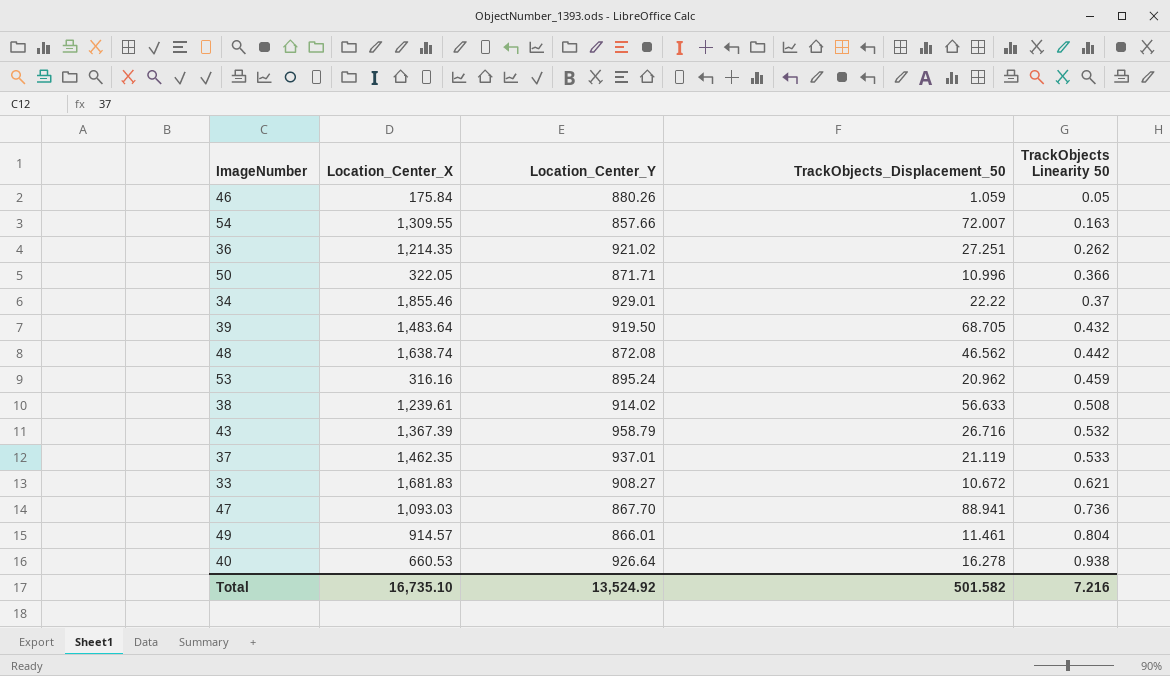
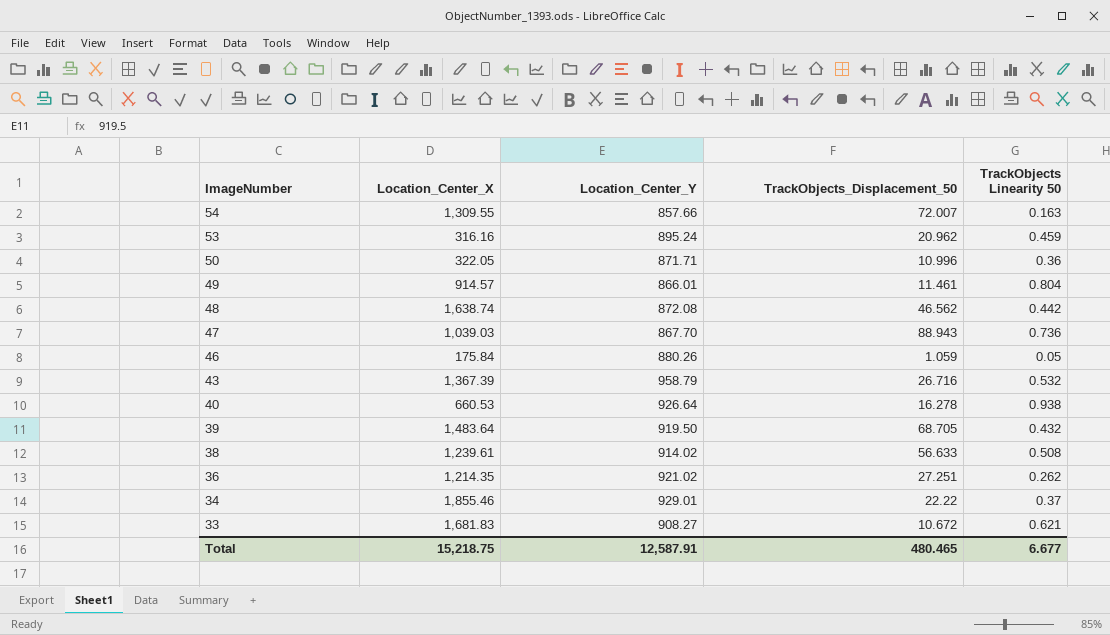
row order: TrackObjects Linearity 50 ascending -> ImageNumber descending
row 37: 1,462.35 | 937.01 | 21.119 | 0.533 -> none
50 | TrackObjects Linearity 50: 0.366 -> 0.36
47 | Location_Center_X: 1,093.03 -> 1,039.03
47 | TrackObjects_Displacement_50: 88.941 -> 88.943
Total | Location_Center_X: 16,735.10 -> 15,218.75
Total | Location_Center_Y: 13,524.92 -> 12,587.91
Total | TrackObjects_Displacement_50: 501.582 -> 480.465
Total | TrackObjects Linearity 50: 7.216 -> 6.677

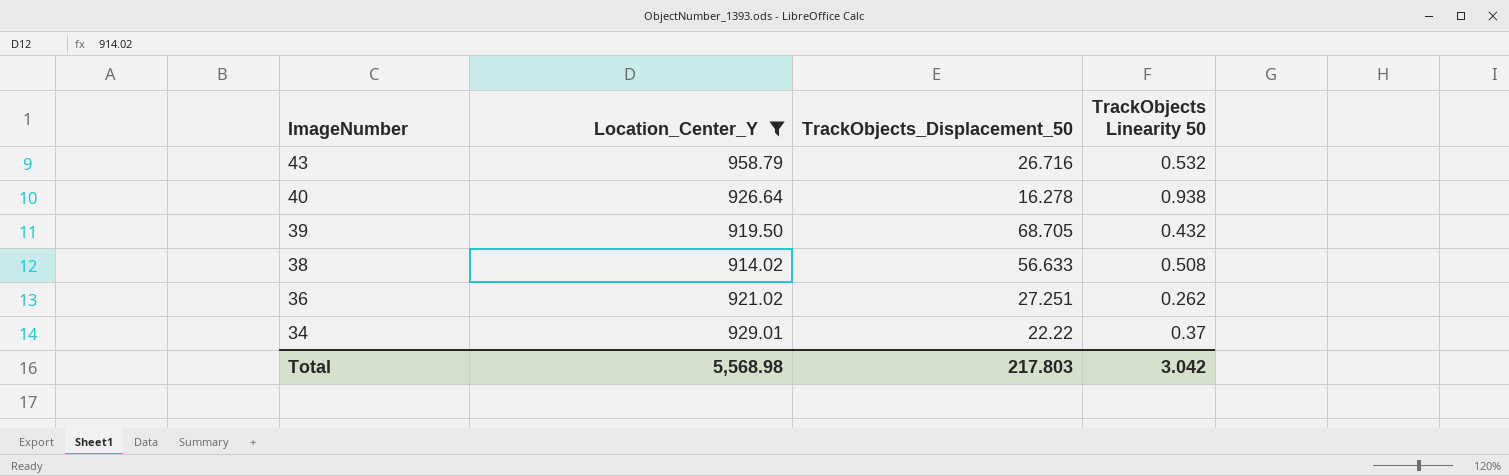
filter: none -> Location_Center_Y >= 914.02
column Location_Center_X | position: 2 -> none
Total | Location_Center_Y: 12,587.91 -> 5,568.98
Total | TrackObjects_Displacement_50: 480.465 -> 217.803
Total | TrackObjects Linearity 50: 6.677 -> 3.042

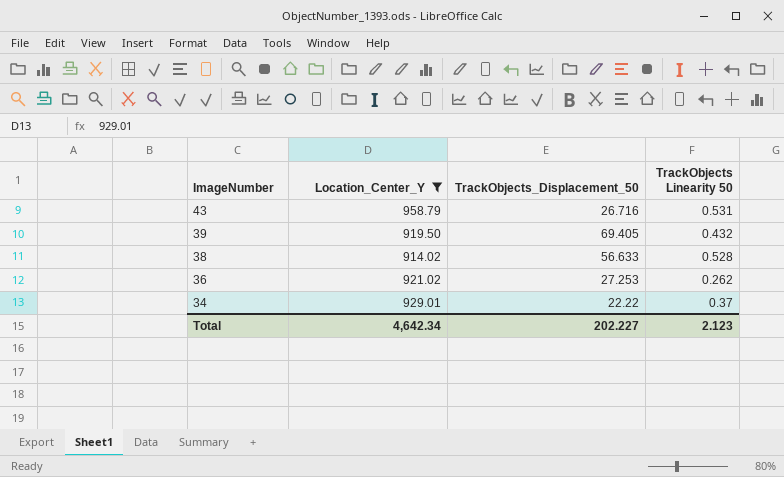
row 40: 926.64 | 16.278 | 0.938 -> none
43 | TrackObjects Linearity 50: 0.532 -> 0.531
39 | TrackObjects_Displacement_50: 68.705 -> 69.405
38 | TrackObjects Linearity 50: 0.508 -> 0.528
36 | TrackObjects_Displacement_50: 27.251 -> 27.253
Total | Location_Center_Y: 5,568.98 -> 4,642.34
Total | TrackObjects_Displacement_50: 217.803 -> 202.227
Total | TrackObjects Linearity 50: 3.042 -> 2.123

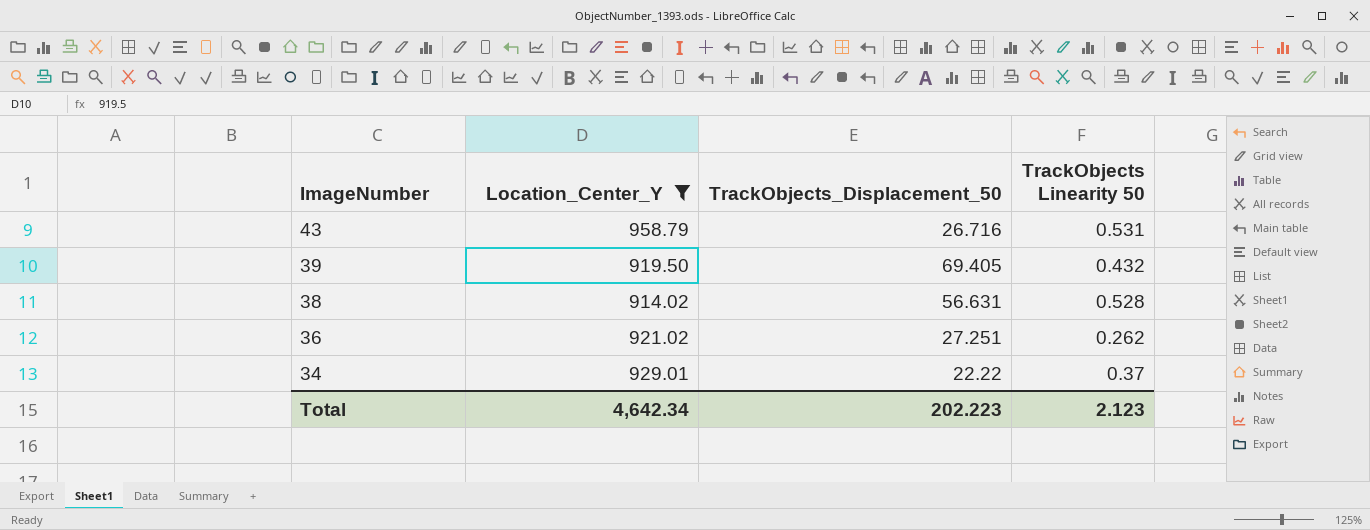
38 | TrackObjects_Displacement_50: 56.633 -> 56.631
36 | TrackObjects_Displacement_50: 27.253 -> 27.251
Total | TrackObjects_Displacement_50: 202.227 -> 202.223

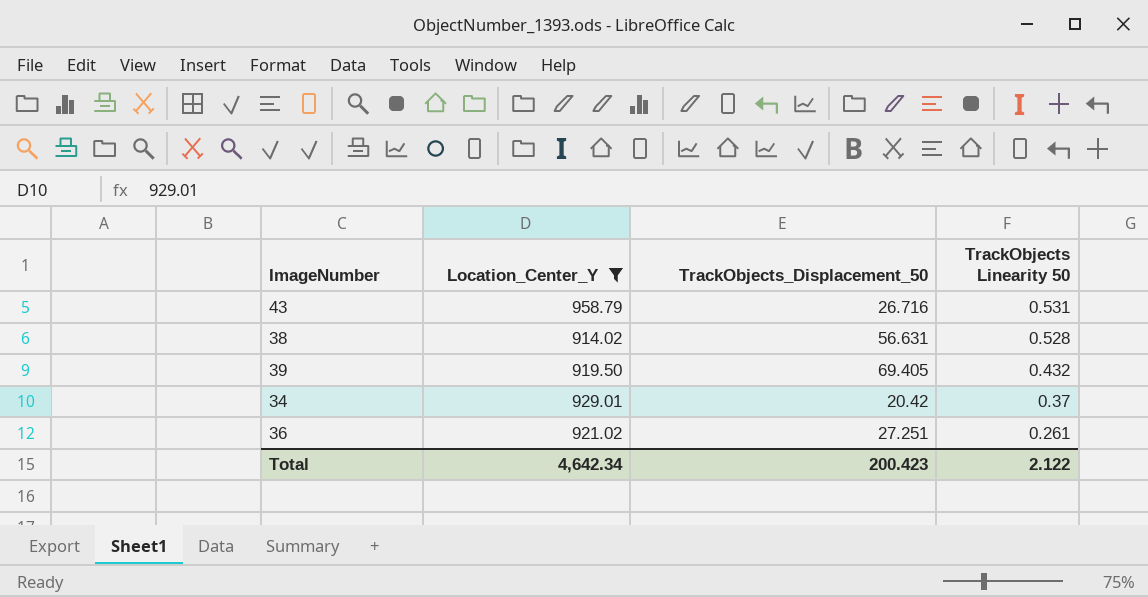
row order: ImageNumber descending -> TrackObjects Linearity 50 descending
34 | TrackObjects_Displacement_50: 22.22 -> 20.42
36 | TrackObjects Linearity 50: 0.262 -> 0.261
Total | TrackObjects_Displacement_50: 202.223 -> 200.423
Total | TrackObjects Linearity 50: 2.123 -> 2.122

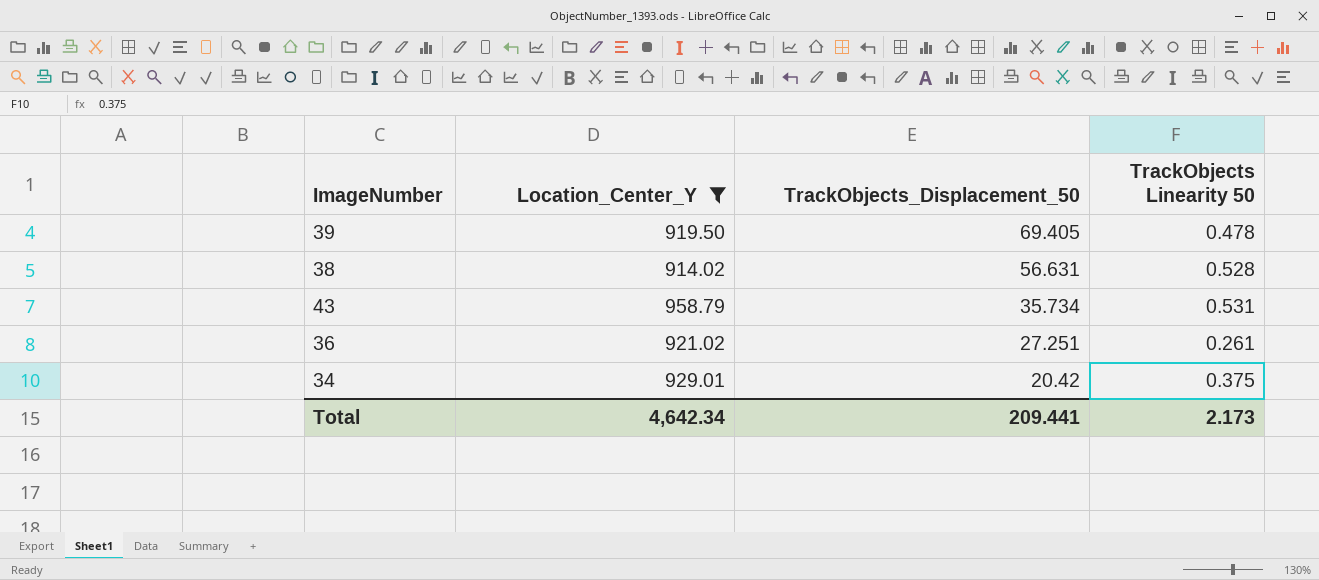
row order: TrackObjects Linearity 50 descending -> TrackObjects_Displacement_50 descending
39 | TrackObjects Linearity 50: 0.432 -> 0.478
43 | TrackObjects_Displacement_50: 26.716 -> 35.734
34 | TrackObjects Linearity 50: 0.37 -> 0.375
Total | TrackObjects_Displacement_50: 200.423 -> 209.441
Total | TrackObjects Linearity 50: 2.122 -> 2.173

